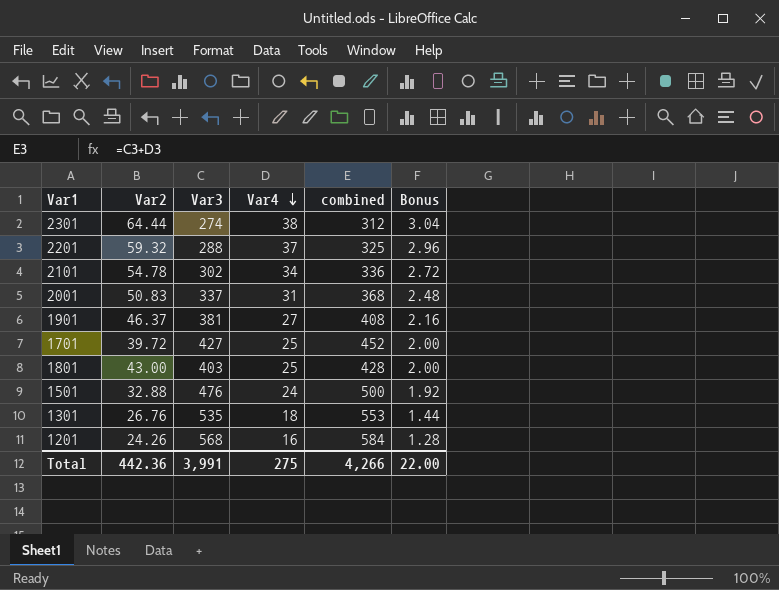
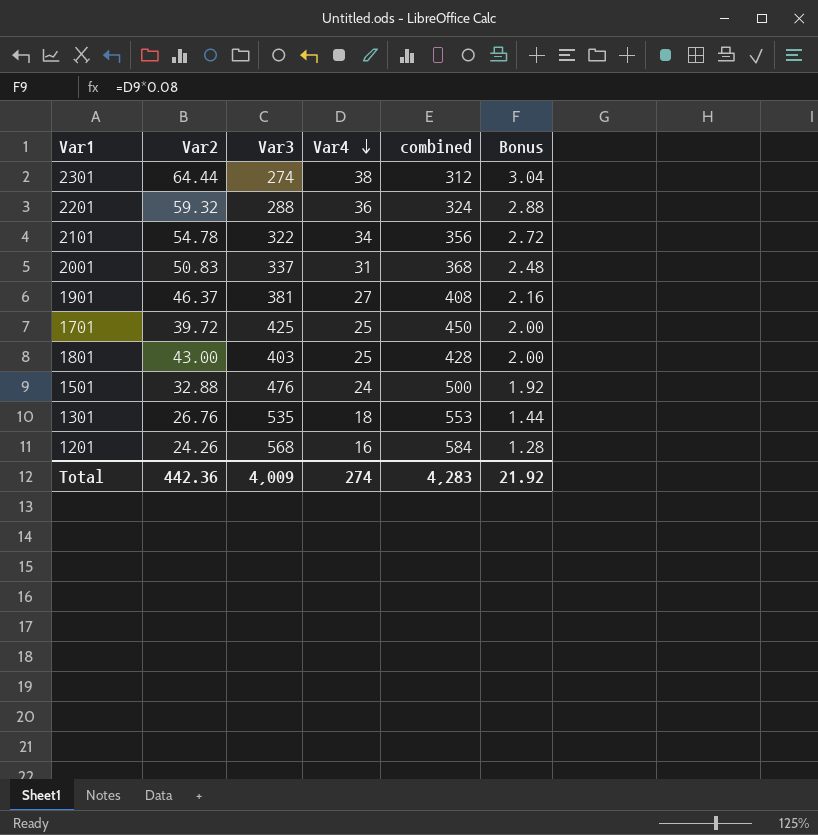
2201 | Var4: 37 -> 36
2201 | combined: 325 -> 324
2201 | Bonus: 2.96 -> 2.88
2101 | Var3: 302 -> 322
2101 | combined: 336 -> 356
1701 | Var3: 427 -> 425
1701 | combined: 452 -> 450
Total | Var3: 3,991 -> 4,009
Total | Var4: 275 -> 274
Total | combined: 4,266 -> 4,283
Total | Bonus: 22.00 -> 21.92

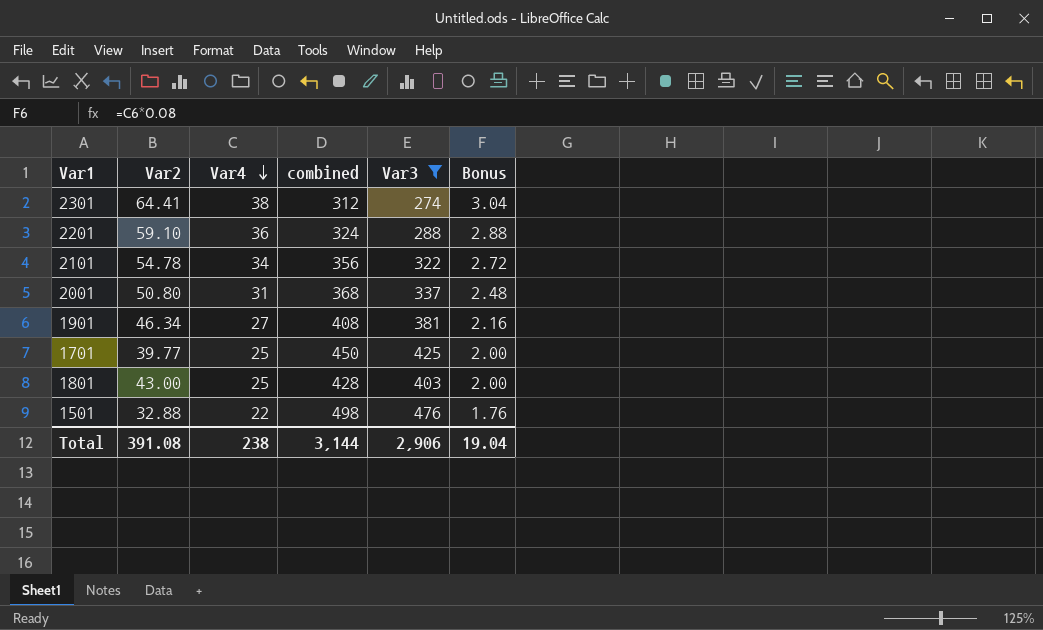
filter: none -> Var3 <= 476
column Var3 | position: 3 -> 5
2301 | Var2: 64.44 -> 64.41
2201 | Var2: 59.32 -> 59.10
2001 | Var2: 50.83 -> 50.80
1901 | Var2: 46.37 -> 46.34
1701 | Var2: 39.72 -> 39.77
1501 | Var4: 24 -> 22
1501 | combined: 500 -> 498
1501 | Bonus: 1.92 -> 1.76
Total | Var2: 442.36 -> 391.08
Total | Var4: 274 -> 238
Total | combined: 4,283 -> 3,144
Total | Var3: 4,009 -> 2,906
Total | Bonus: 21.92 -> 19.04

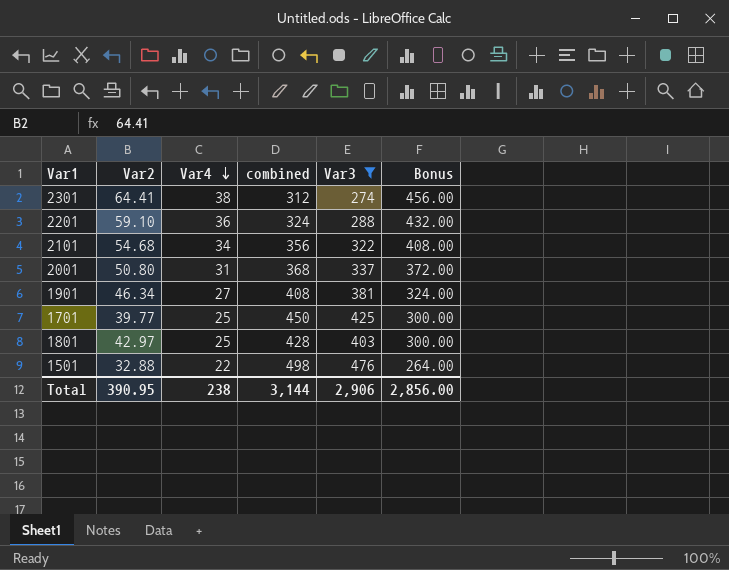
column Bonus | formula: [Var4] * 0.08 -> [Var4] * 12
2101 | Var2: 54.78 -> 54.68
1801 | Var2: 43.00 -> 42.97
Total | Var2: 391.08 -> 390.95
Total | Bonus: 19.04 -> 2,856.00

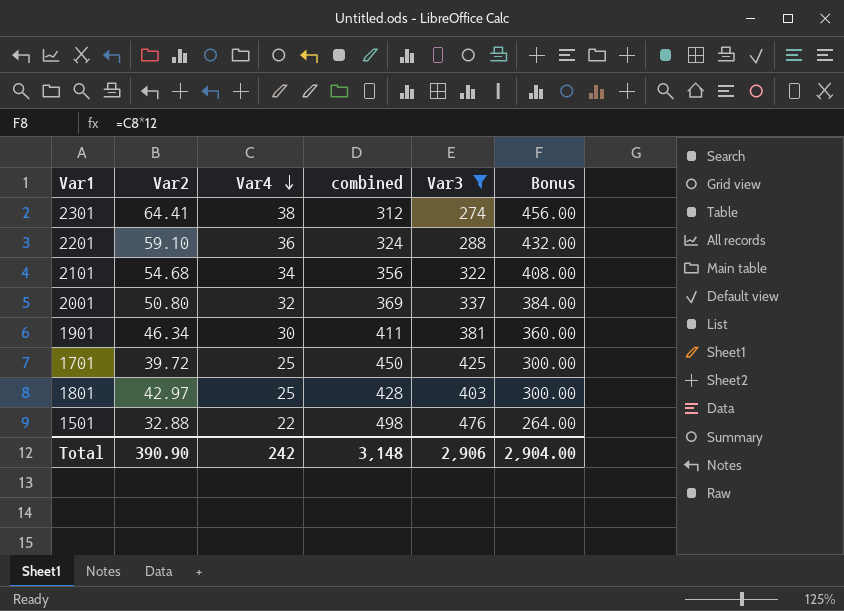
2001 | Var4: 31 -> 32
2001 | combined: 368 -> 369
2001 | Bonus: 372.00 -> 384.00
1901 | Var4: 27 -> 30
1901 | combined: 408 -> 411
1901 | Bonus: 324.00 -> 360.00
1701 | Var2: 39.77 -> 39.72
Total | Var2: 390.95 -> 390.90
Total | Var4: 238 -> 242
Total | combined: 3,144 -> 3,148
Total | Bonus: 2,856.00 -> 2,904.00

